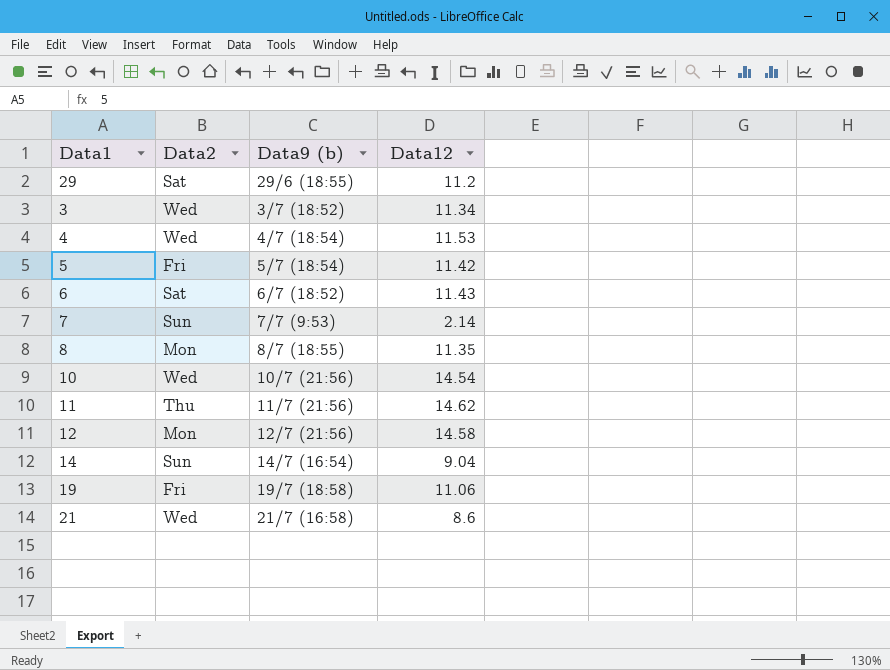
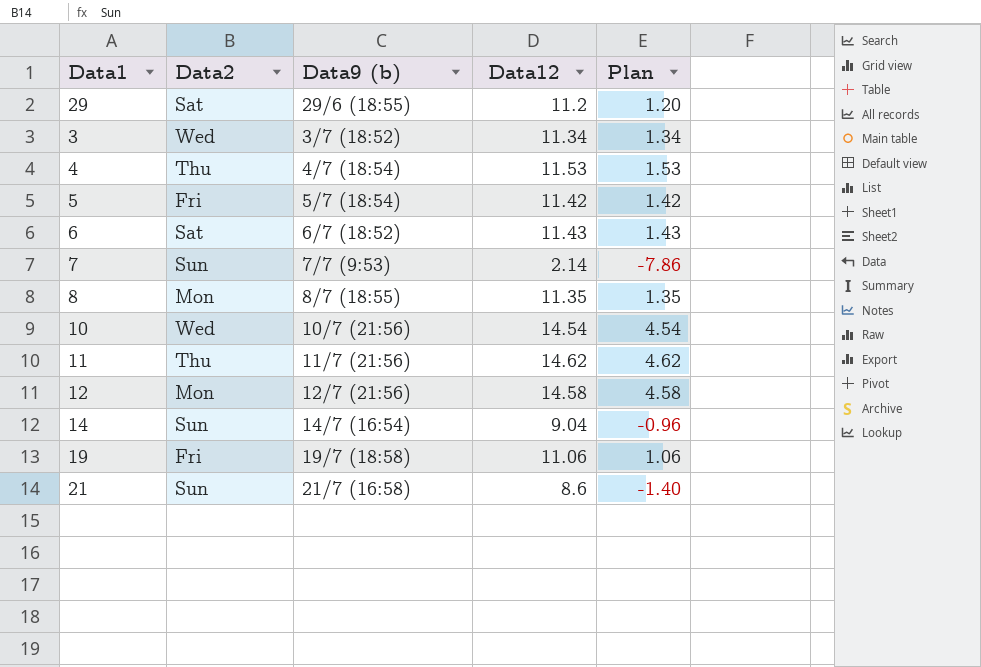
column Plan | formula: none -> [Data12] - 10
4 | Data2: Wed -> Thu
21 | Data2: Wed -> Sun

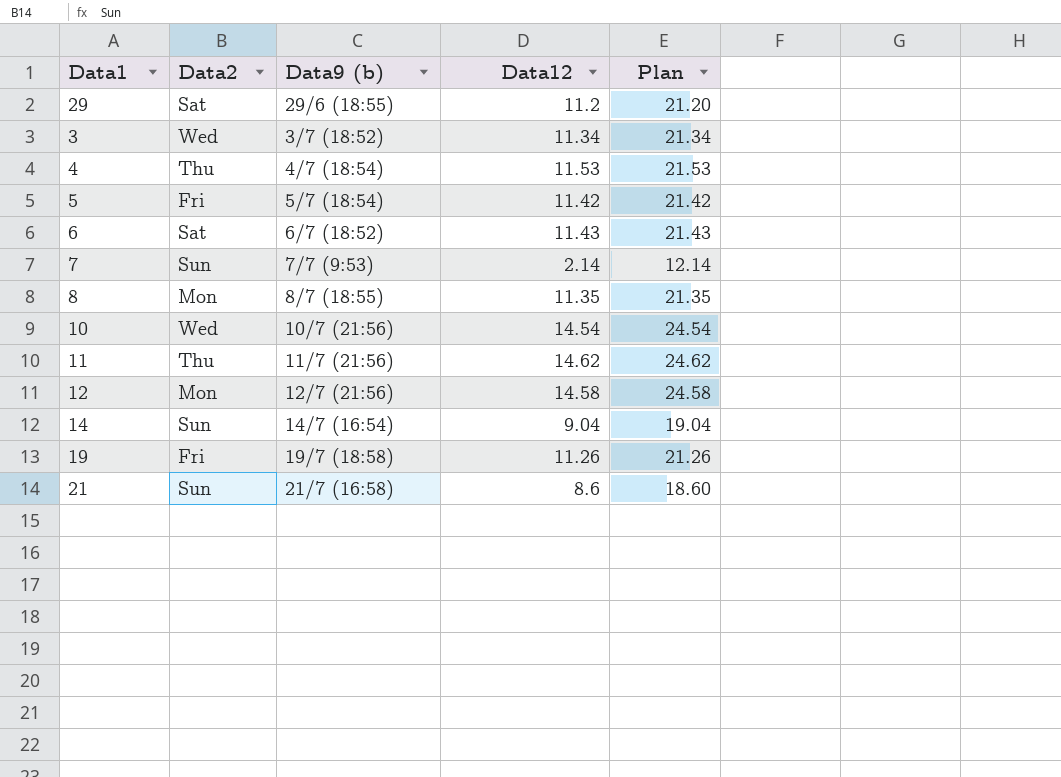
column Plan | formula: [Data12] - 10 -> [Data12] + 10
19 | Data12: 11.06 -> 11.26

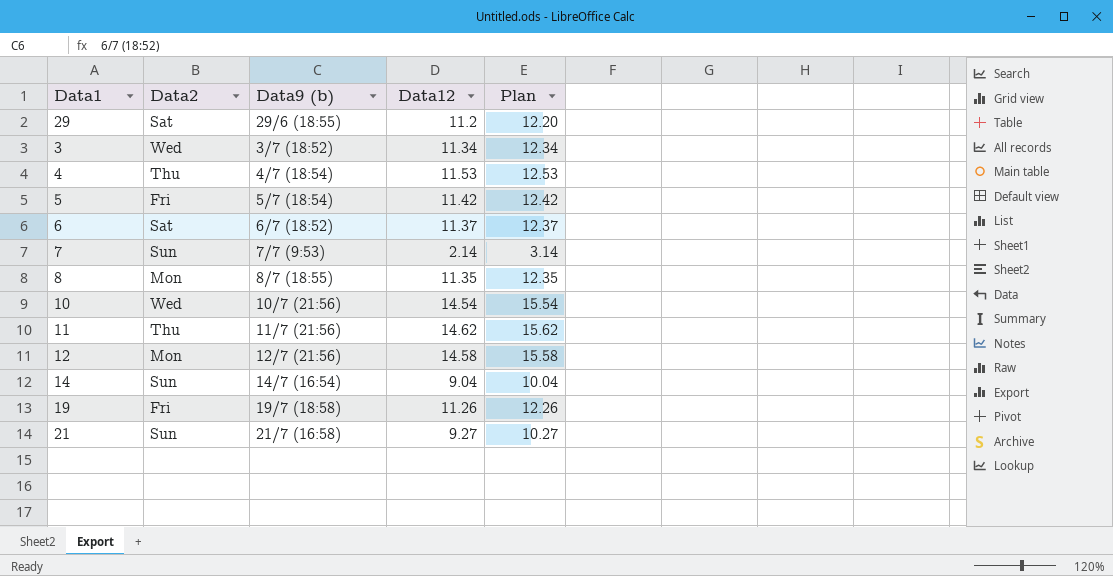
column Plan | formula: [Data12] + 10 -> [Data12] + 1
6 | Data12: 11.43 -> 11.37
21 | Data12: 8.6 -> 9.27

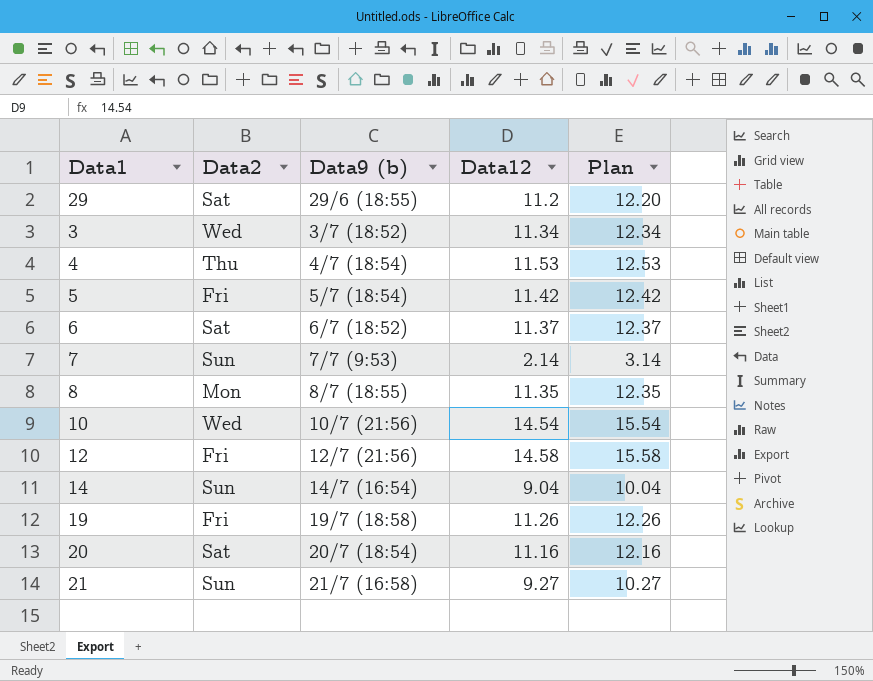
row 11: Thu | 11/7 (21:56) | 14.62 | 15.62 -> none
12 | Data2: Mon -> Fri
row 20: none -> Sat | 20/7 (18:54) | 11.16 | 12.16

